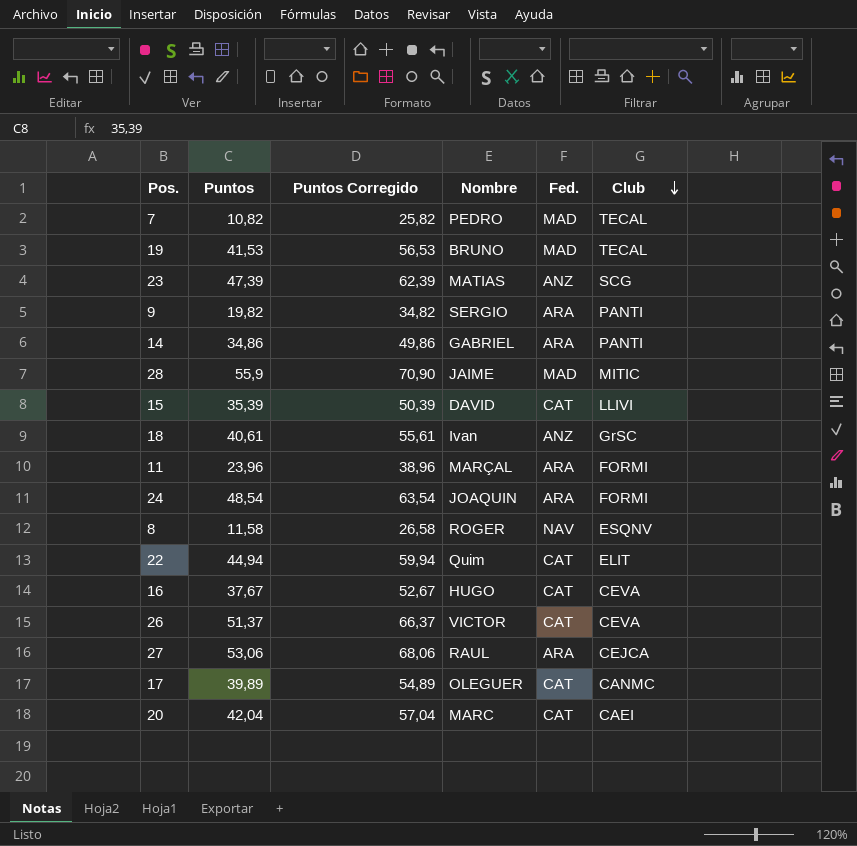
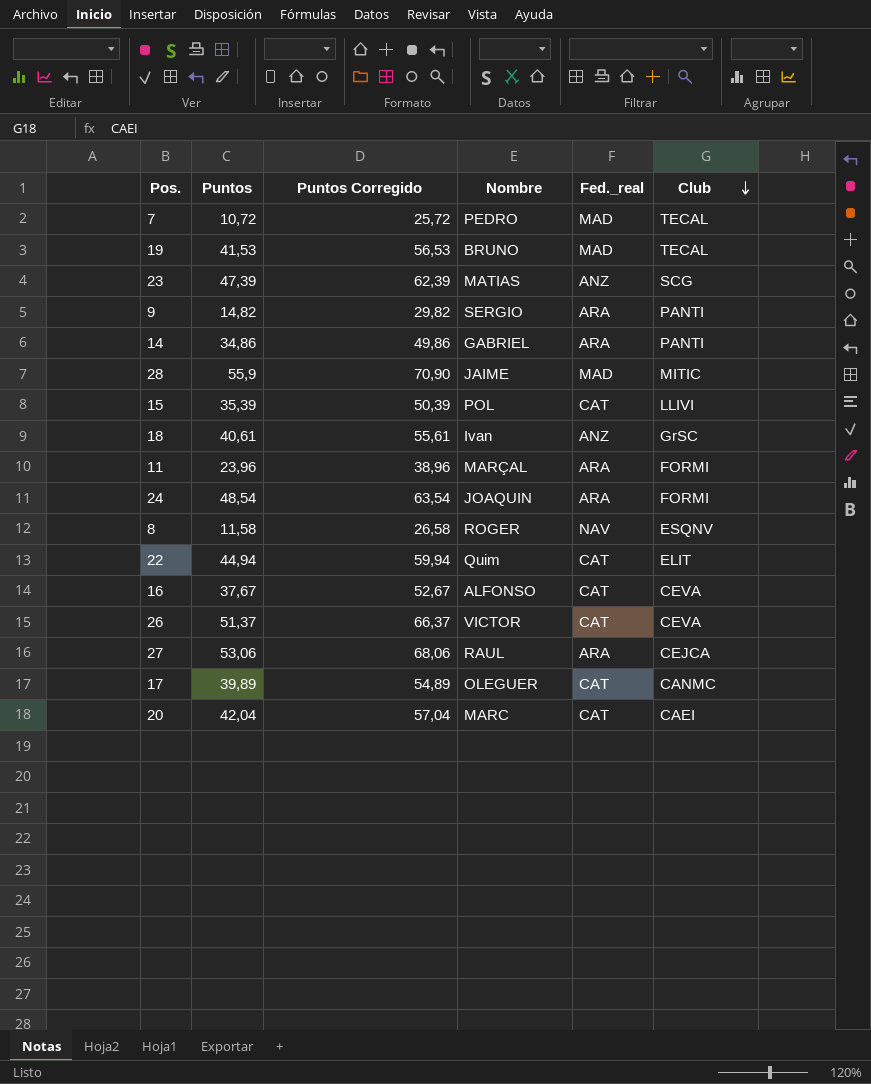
column name: Fed. -> Fed._real
7 | Puntos: 10,82 -> 10,72
7 | Puntos Corregido: 25,82 -> 25,72
9 | Puntos: 19,82 -> 14,82
9 | Puntos Corregido: 34,82 -> 29,82
15 | Nombre: DAVID -> POL
16 | Nombre: HUGO -> ALFONSO

